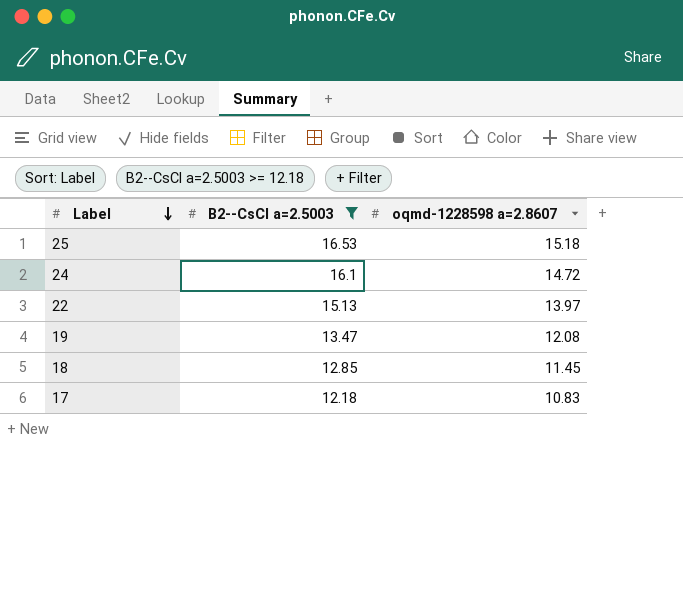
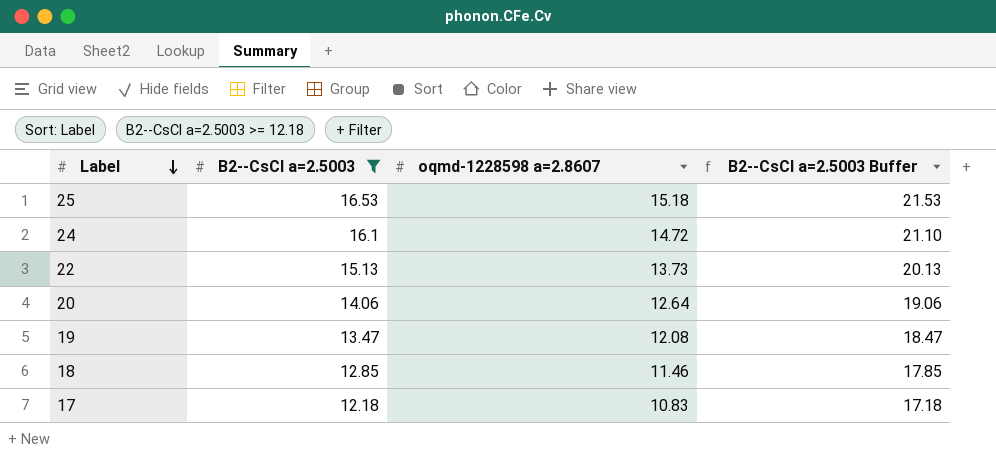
column B2--CsCl a=2.5003 Buffer | formula: none -> [B2--CsCl a=2.5003] + 5
22 | oqmd-1228598 a=2.8607: 13.97 -> 13.73
row 20: none -> 14.06 | 12.64 | 19.06
18 | oqmd-1228598 a=2.8607: 11.45 -> 11.46

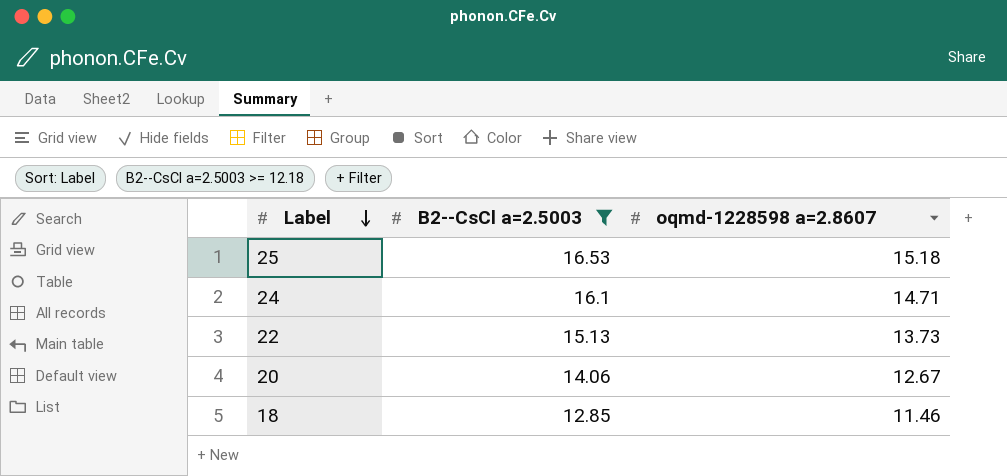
column B2--CsCl a=2.5003 Buffer | formula: [B2--CsCl a=2.5003] + 5 -> none
row 19: 13.47 | 12.08 | 18.47 -> none
row 17: 12.18 | 10.83 | 17.18 -> none
24 | oqmd-1228598 a=2.8607: 14.72 -> 14.71
20 | oqmd-1228598 a=2.8607: 12.64 -> 12.67

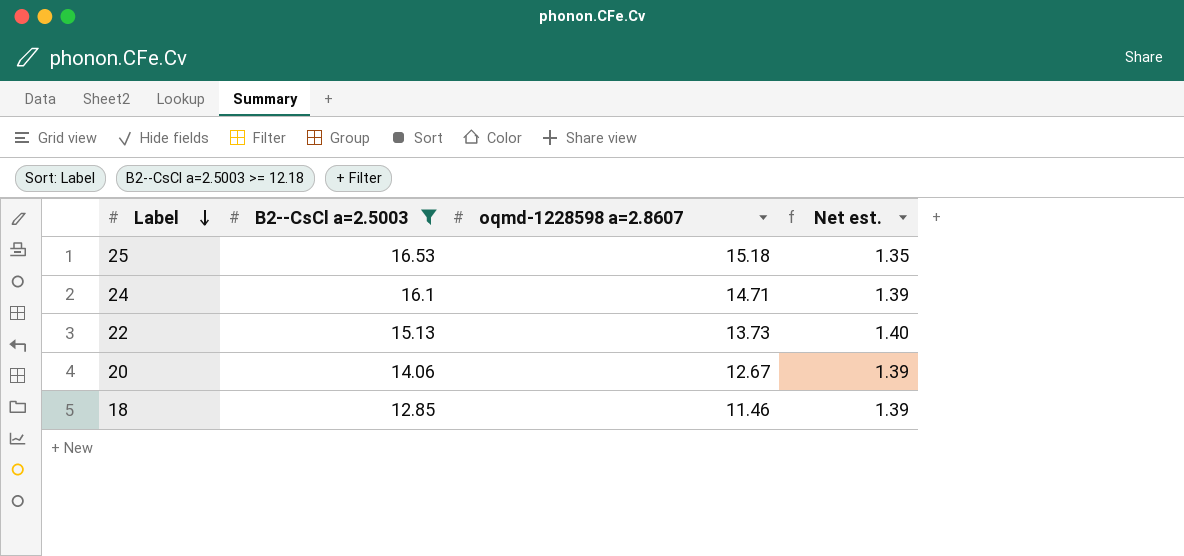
column Net est. | formula: none -> [B2--CsCl a=2.5003] - [oqmd-1228598 a=2.8607]

